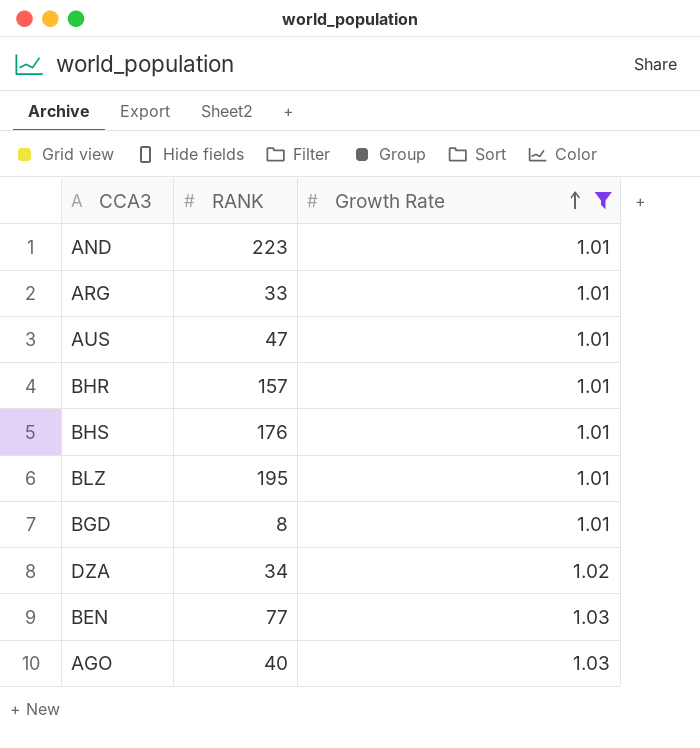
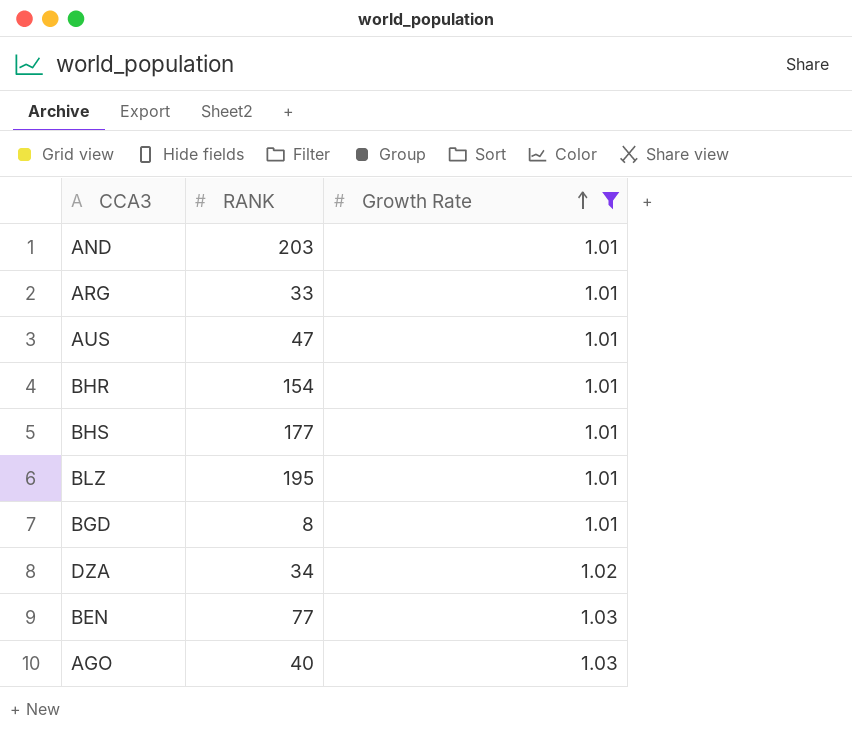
AND | RANK: 223 -> 203
BHR | RANK: 157 -> 154
BHS | RANK: 176 -> 177

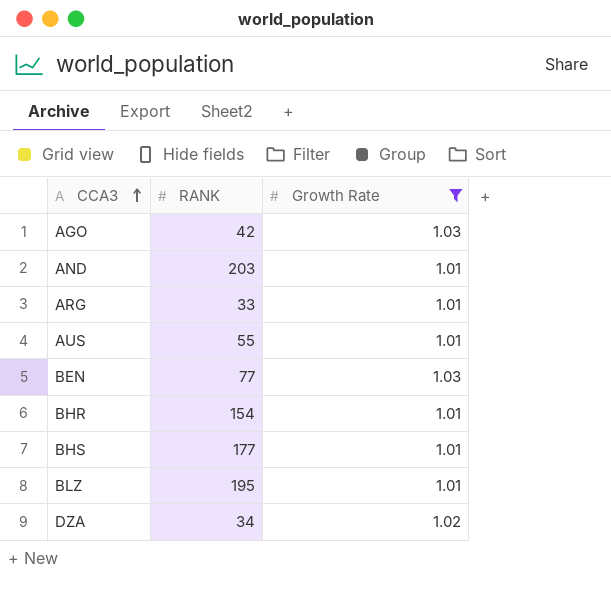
row order: Growth Rate ascending -> CCA3 ascending
row BGD: 8 | 1.01 -> none
AGO | RANK: 40 -> 42
AUS | RANK: 47 -> 55

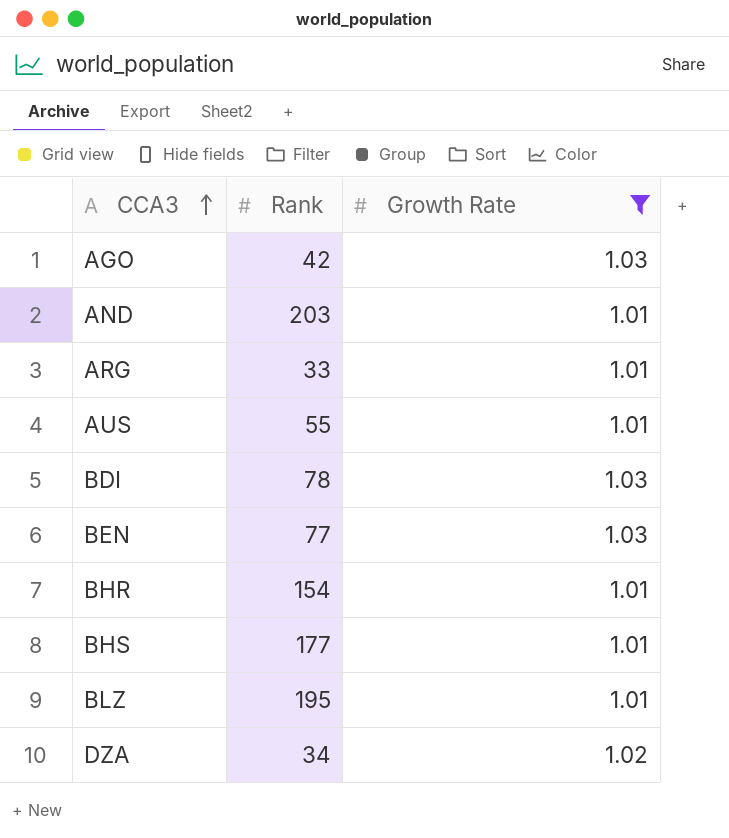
column name: RANK -> Rank
row BDI: none -> 78 | 1.03

